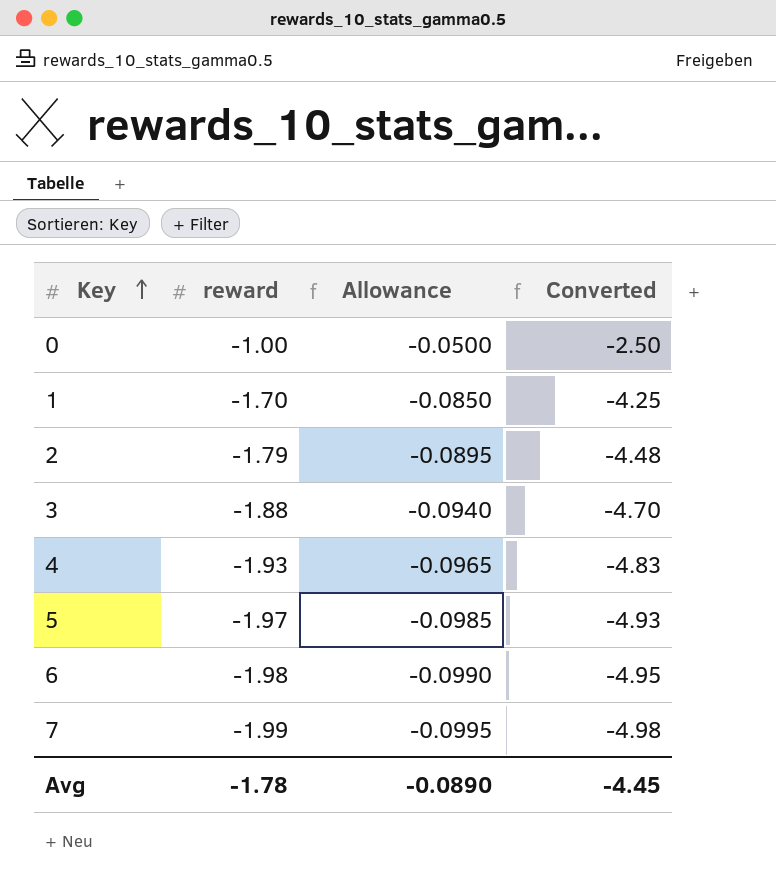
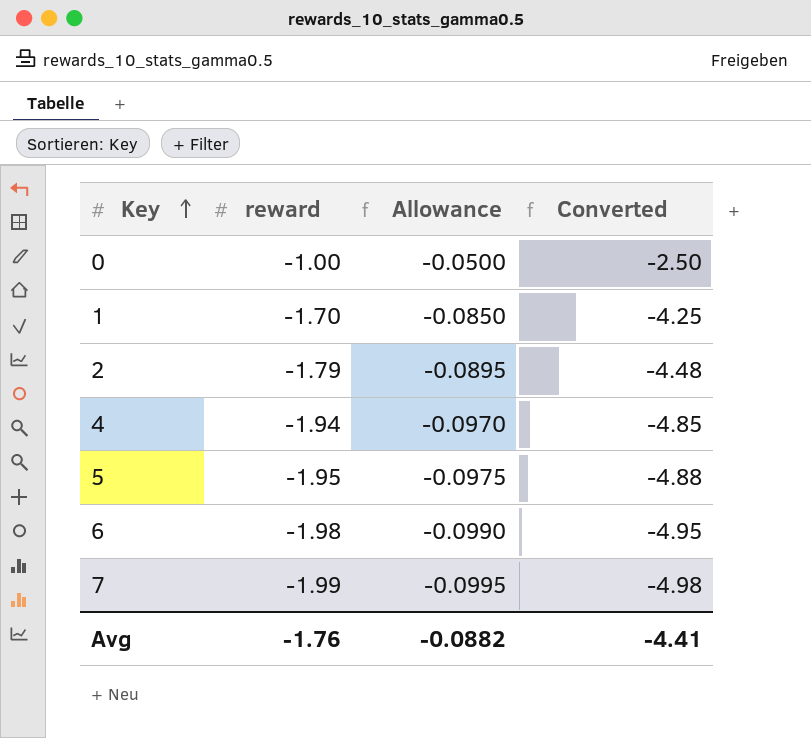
row 3: -1.88 | -0.0940 | -4.70 -> none
4 | reward: -1.93 -> -1.94
4 | Allowance: -0.0965 -> -0.0970
4 | Converted: -4.83 -> -4.85
5 | reward: -1.97 -> -1.95
5 | Allowance: -0.0985 -> -0.0975
5 | Converted: -4.93 -> -4.88
Avg | reward: -1.78 -> -1.76
Avg | Allowance: -0.0890 -> -0.0882
Avg | Converted: -4.45 -> -4.41

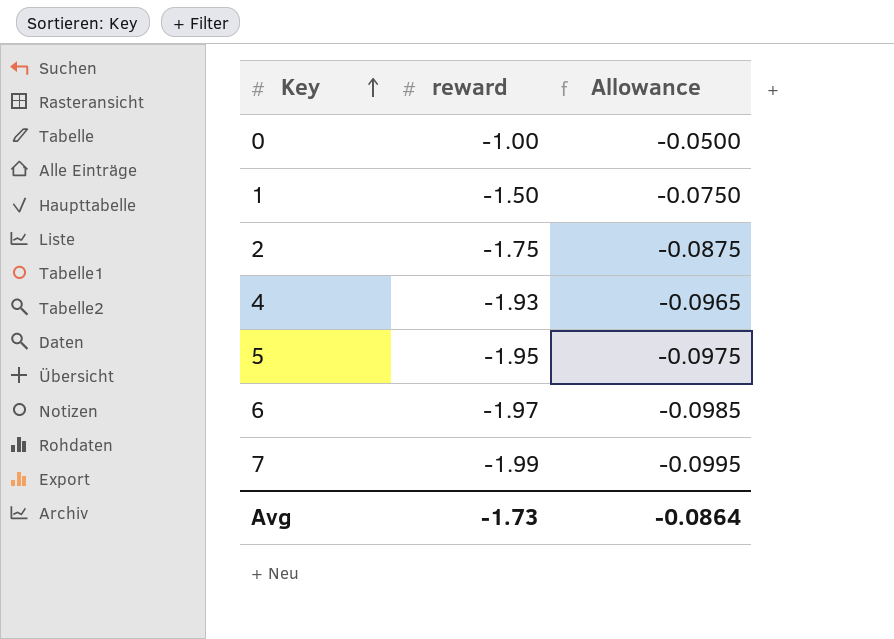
column Converted | formula: [reward] * 2.5 -> none
1 | reward: -1.70 -> -1.50
1 | Allowance: -0.0850 -> -0.0750
2 | reward: -1.79 -> -1.75
2 | Allowance: -0.0895 -> -0.0875
4 | reward: -1.94 -> -1.93
4 | Allowance: -0.0970 -> -0.0965
6 | reward: -1.98 -> -1.97
6 | Allowance: -0.0990 -> -0.0985
Avg | reward: -1.76 -> -1.73
Avg | Allowance: -0.0882 -> -0.0864

